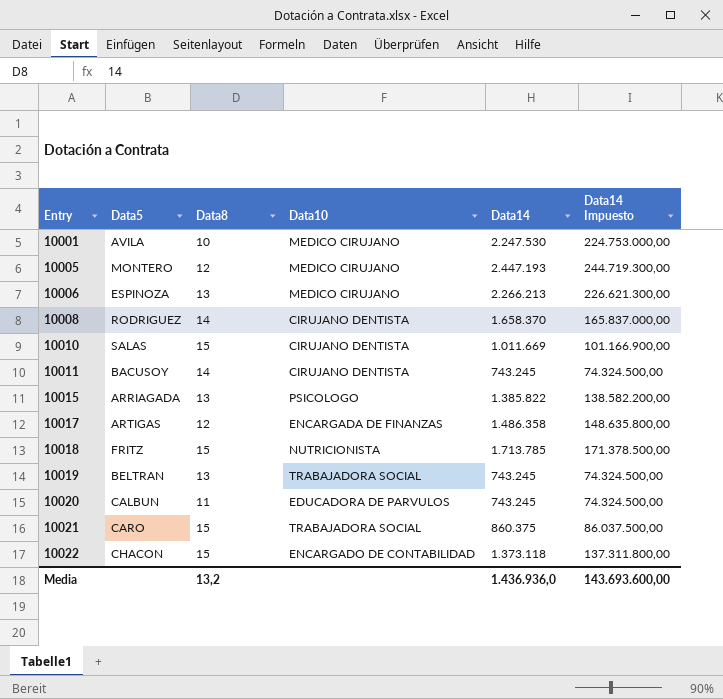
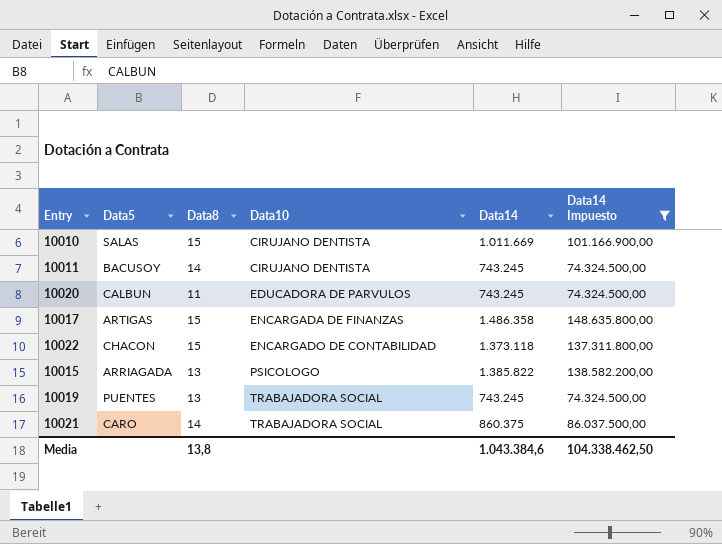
filter: none -> Data14 Impuesto <= 148.635.800,00
row order: Entry ascending -> Data10 ascending
10017 | Data8: 12 -> 15
10019 | Data5: BELTRAN -> PUENTES
10021 | Data8: 15 -> 14
Media | Data8: 13,2 -> 13,8
Media | Data14: 1.436.936,0 -> 1.043.384,6
Media | Data14 Impuesto: 143.693.600,00 -> 104.338.462,50

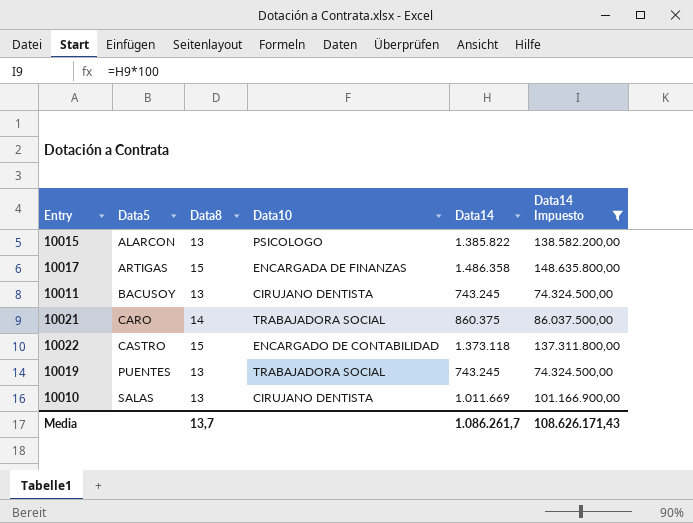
row order: Data10 ascending -> Data5 ascending
row 10020: CALBUN | 11 | EDUCADORA DE PARVULOS | 743.245 | 74.324.500,00 -> none
10015 | Data5: ARRIAGADA -> ALARCON
10011 | Data8: 14 -> 13
10022 | Data5: CHACON -> CASTRO
10010 | Data8: 15 -> 13
Media | Data8: 13,8 -> 13,7
Media | Data14: 1.043.384,6 -> 1.086.261,7
Media | Data14 Impuesto: 104.338.462,50 -> 108.626.171,43

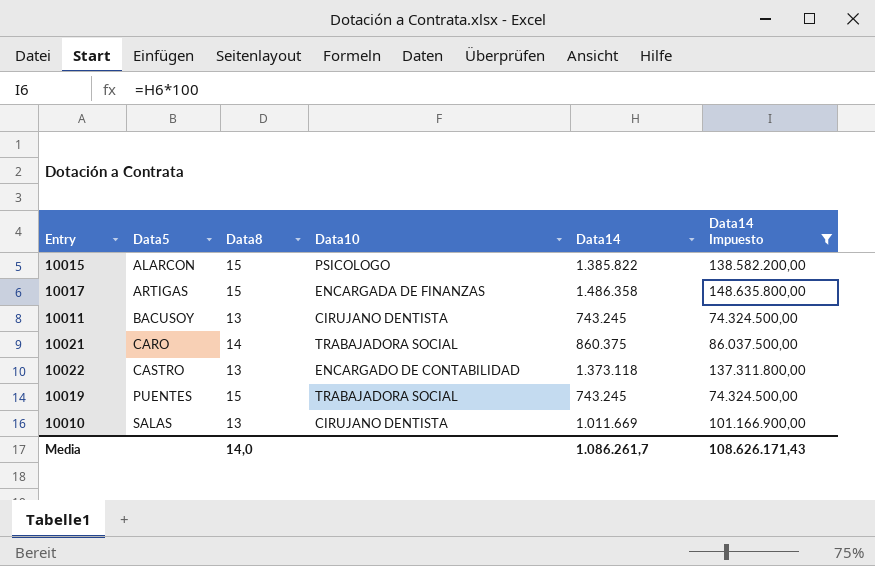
10015 | Data8: 13 -> 15
10022 | Data8: 15 -> 13
10019 | Data8: 13 -> 15
Media | Data8: 13,7 -> 14,0

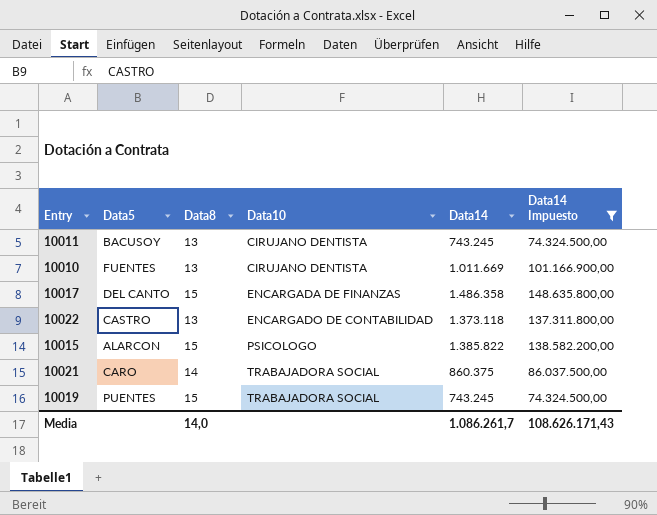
row order: Data5 ascending -> Data10 ascending
10010 | Data5: SALAS -> FUENTES
10017 | Data5: ARTIGAS -> DEL CANTO

